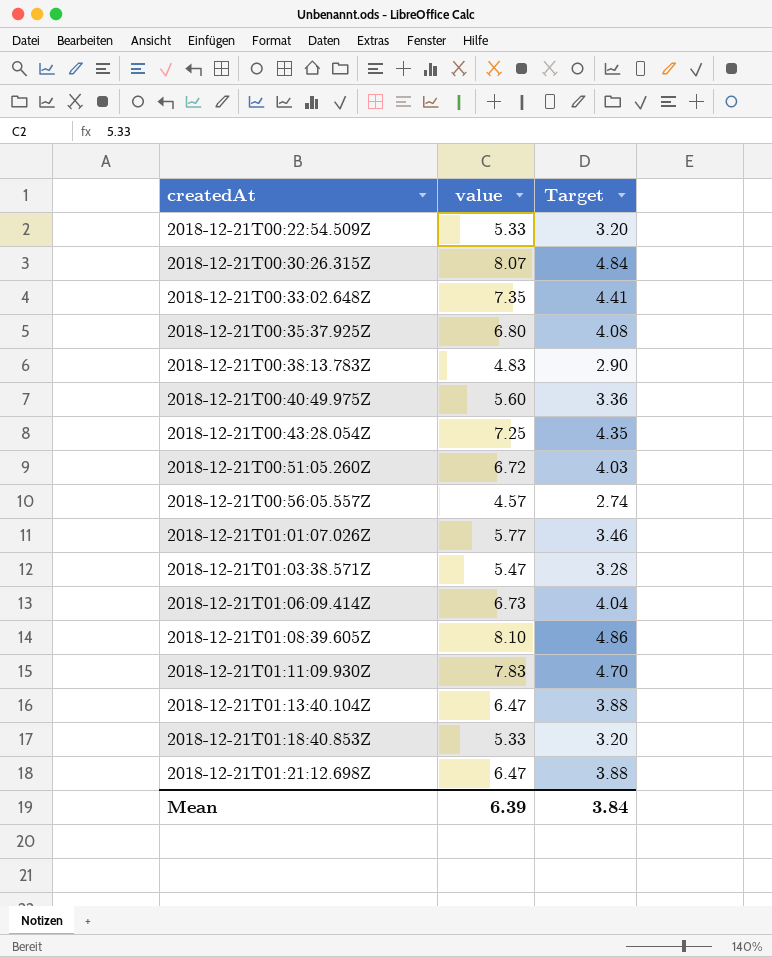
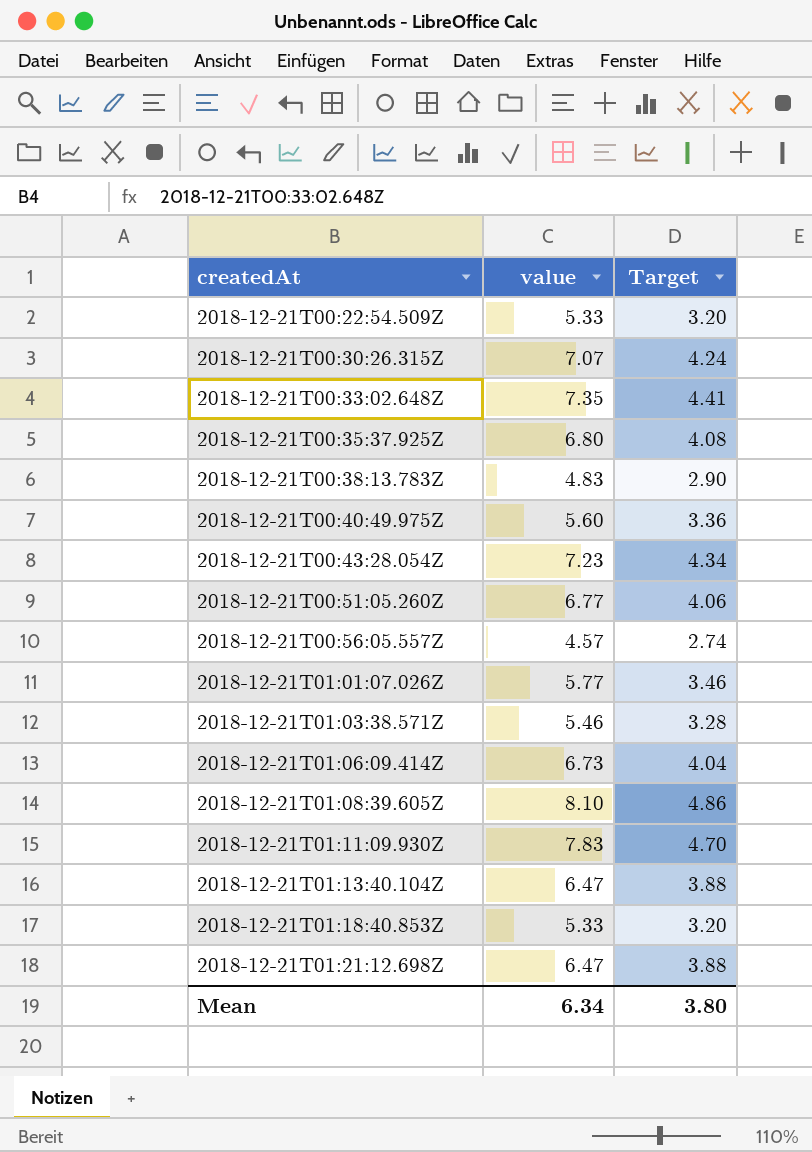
2018-12-21T00:30:26.315Z | value: 8.07 -> 7.07
2018-12-21T00:30:26.315Z | Target: 4.84 -> 4.24
2018-12-21T00:43:28.054Z | value: 7.25 -> 7.23
2018-12-21T00:43:28.054Z | Target: 4.35 -> 4.34
2018-12-21T00:51:05.260Z | value: 6.72 -> 6.77
2018-12-21T00:51:05.260Z | Target: 4.03 -> 4.06
2018-12-21T01:03:38.571Z | value: 5.47 -> 5.46
Mean | value: 6.39 -> 6.34
Mean | Target: 3.84 -> 3.80

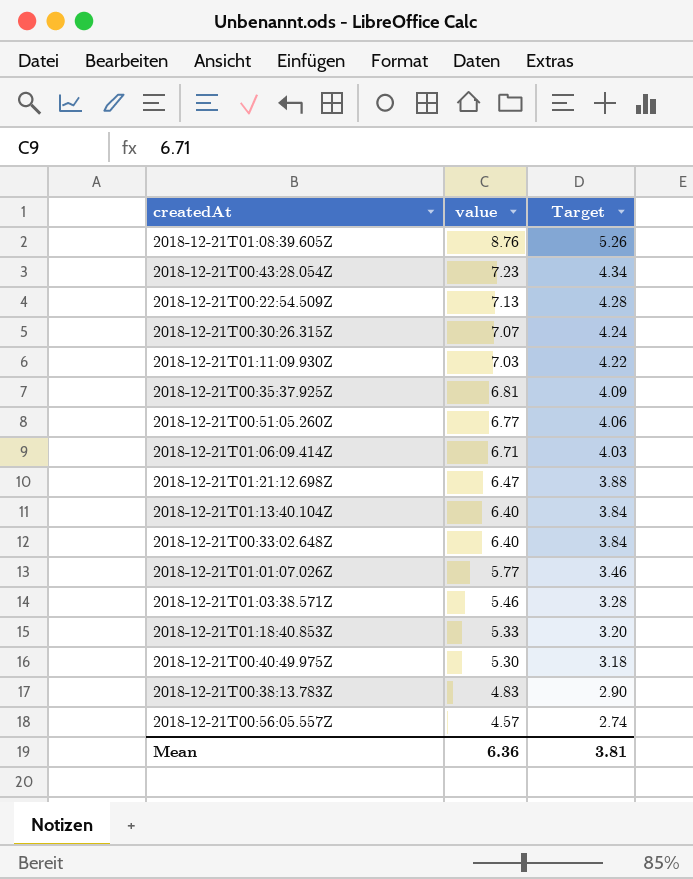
row order: createdAt ascending -> value descending
2018-12-21T01:08:39.605Z | value: 8.10 -> 8.76
2018-12-21T01:08:39.605Z | Target: 4.86 -> 5.26
2018-12-21T00:22:54.509Z | value: 5.33 -> 7.13
2018-12-21T00:22:54.509Z | Target: 3.20 -> 4.28
2018-12-21T01:11:09.930Z | value: 7.83 -> 7.03
2018-12-21T01:11:09.930Z | Target: 4.70 -> 4.22
2018-12-21T00:35:37.925Z | value: 6.80 -> 6.81
2018-12-21T00:35:37.925Z | Target: 4.08 -> 4.09
2018-12-21T01:06:09.414Z | value: 6.73 -> 6.71
2018-12-21T01:06:09.414Z | Target: 4.04 -> 4.03
2018-12-21T01:13:40.104Z | value: 6.47 -> 6.40
2018-12-21T01:13:40.104Z | Target: 3.88 -> 3.84
2018-12-21T00:33:02.648Z | value: 7.35 -> 6.40
2018-12-21T00:33:02.648Z | Target: 4.41 -> 3.84
2018-12-21T00:40:49.975Z | value: 5.60 -> 5.30
2018-12-21T00:40:49.975Z | Target: 3.36 -> 3.18
Mean | value: 6.34 -> 6.36
Mean | Target: 3.80 -> 3.81

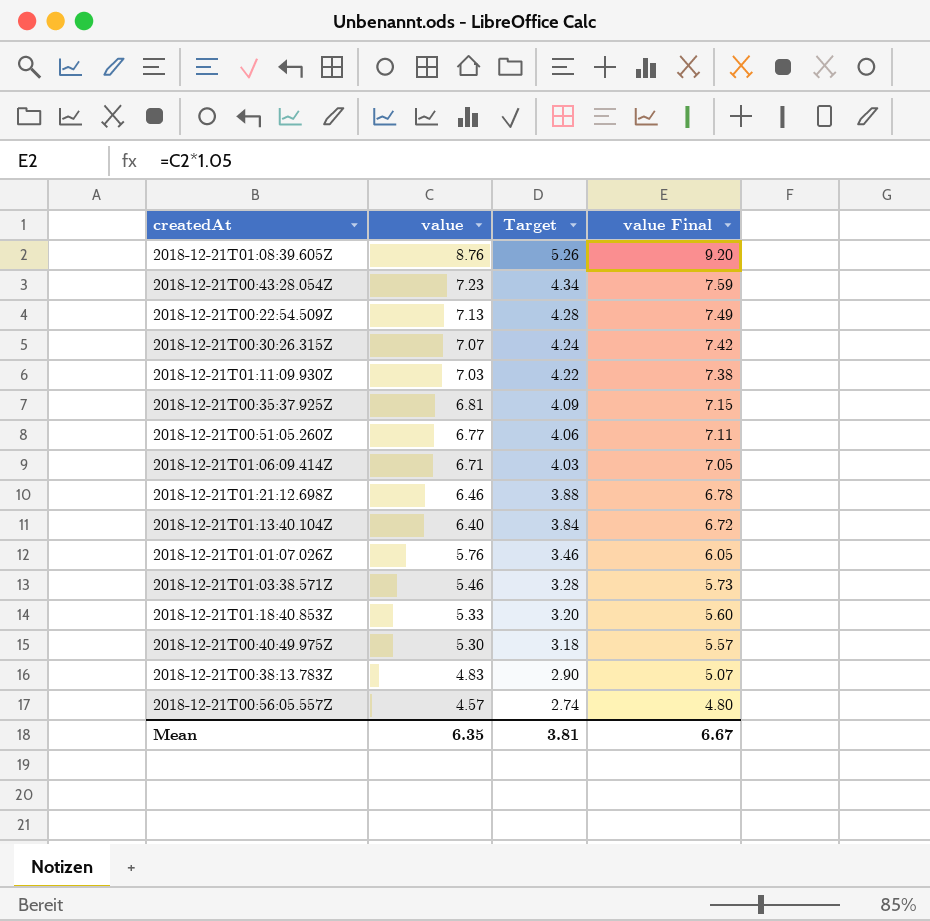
column value Final | formula: none -> [value] * 1.05
row 2018-12-21T00:33:02.648Z: 6.40 | 3.84 -> none
2018-12-21T01:21:12.698Z | value: 6.47 -> 6.46
2018-12-21T01:01:07.026Z | value: 5.77 -> 5.76
Mean | value: 6.36 -> 6.35

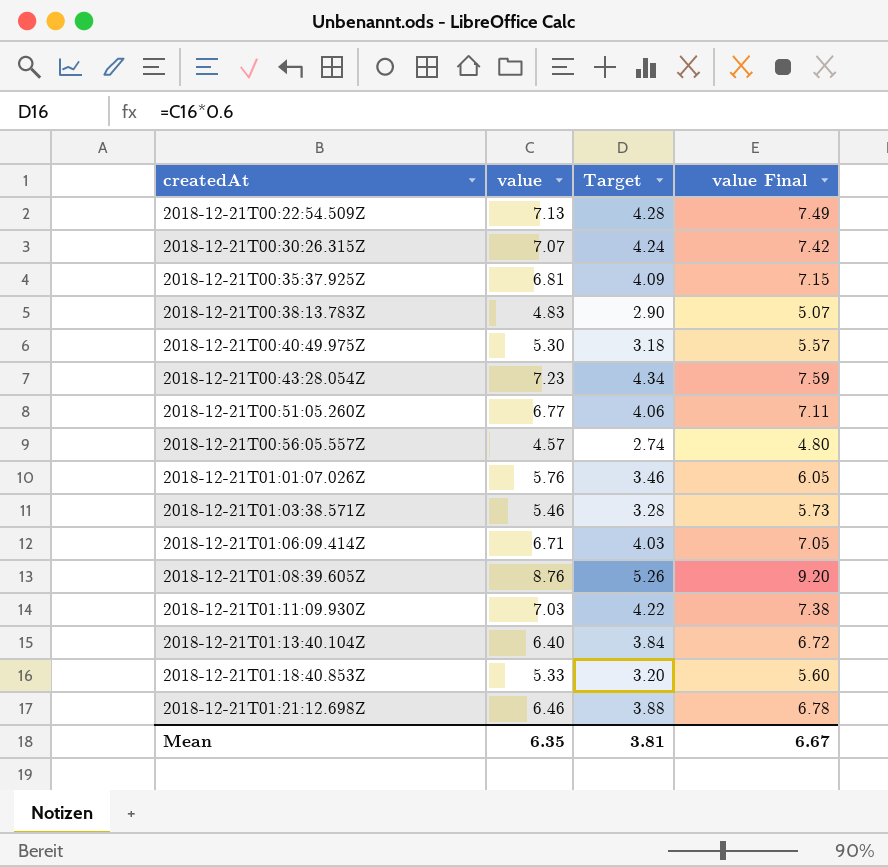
row order: value descending -> createdAt ascending

